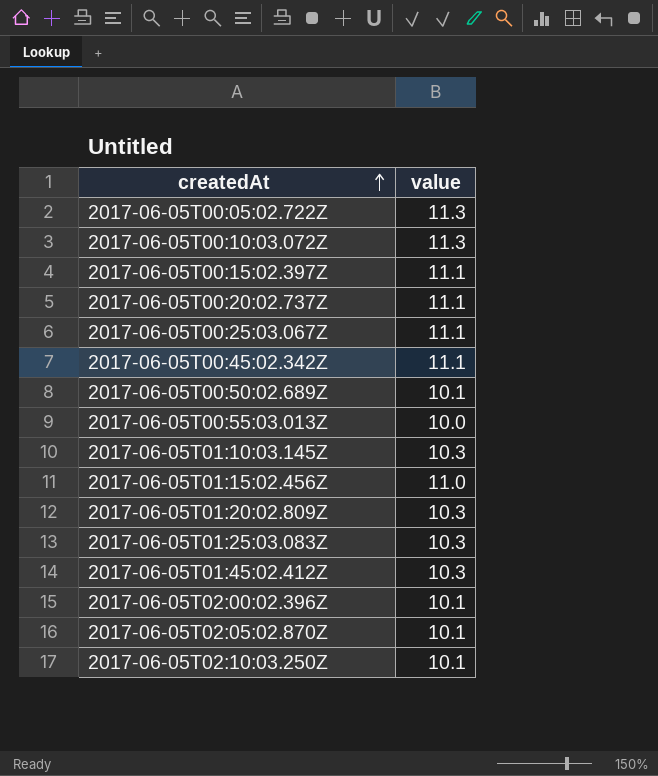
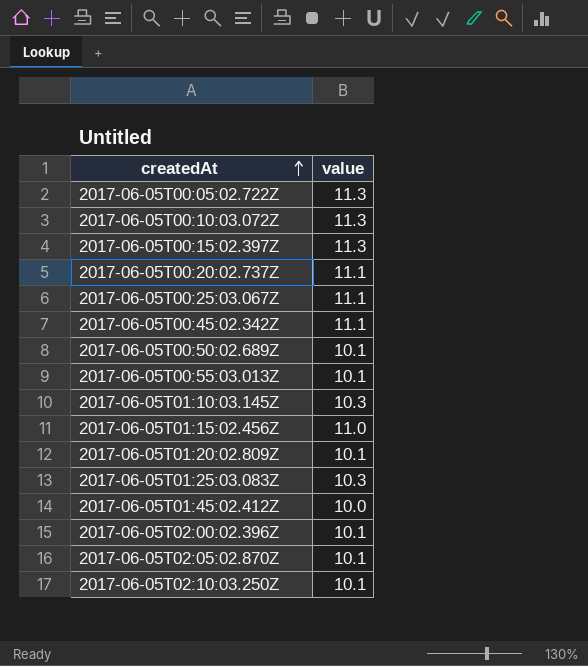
2017-06-05T00:15:02.397Z | value: 11.1 -> 11.3
2017-06-05T00:55:03.013Z | value: 10.0 -> 10.1
2017-06-05T01:20:02.809Z | value: 10.3 -> 10.1
2017-06-05T01:45:02.412Z | value: 10.3 -> 10.0

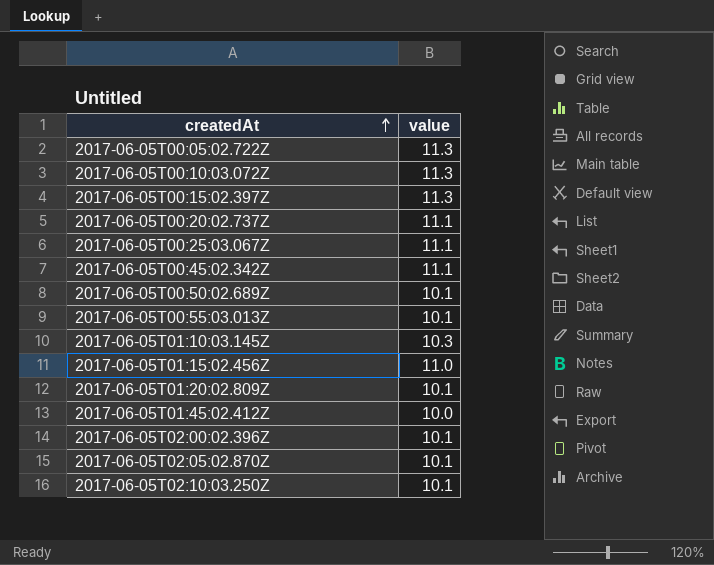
row 2017-06-05T01:25:03.083Z: 10.3 -> none

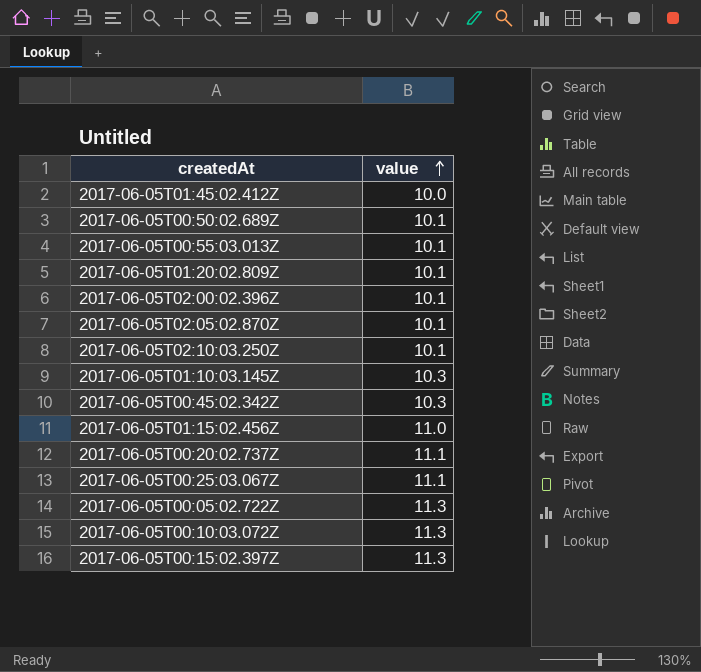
row order: createdAt ascending -> value ascending
2017-06-05T00:45:02.342Z | value: 11.1 -> 10.3

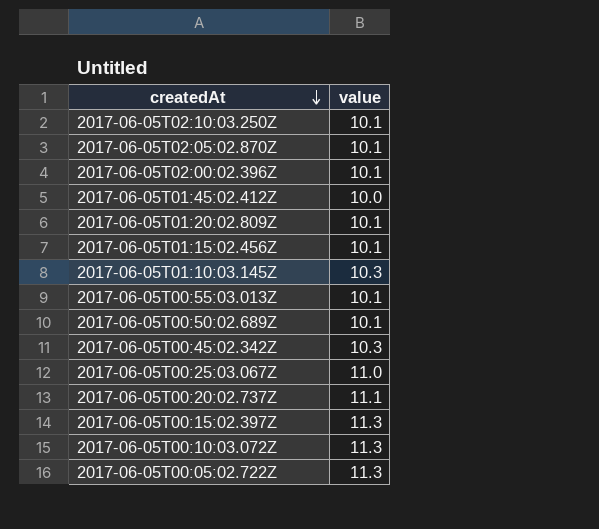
row order: value ascending -> createdAt descending
2017-06-05T01:15:02.456Z | value: 11.0 -> 10.1
2017-06-05T00:25:03.067Z | value: 11.1 -> 11.0

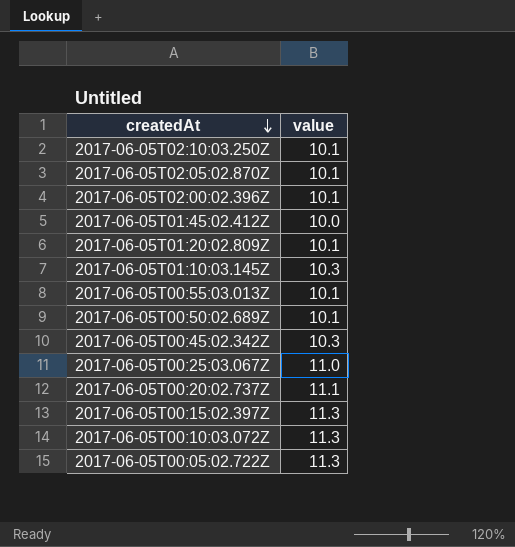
row 2017-06-05T01:15:02.456Z: 10.1 -> none

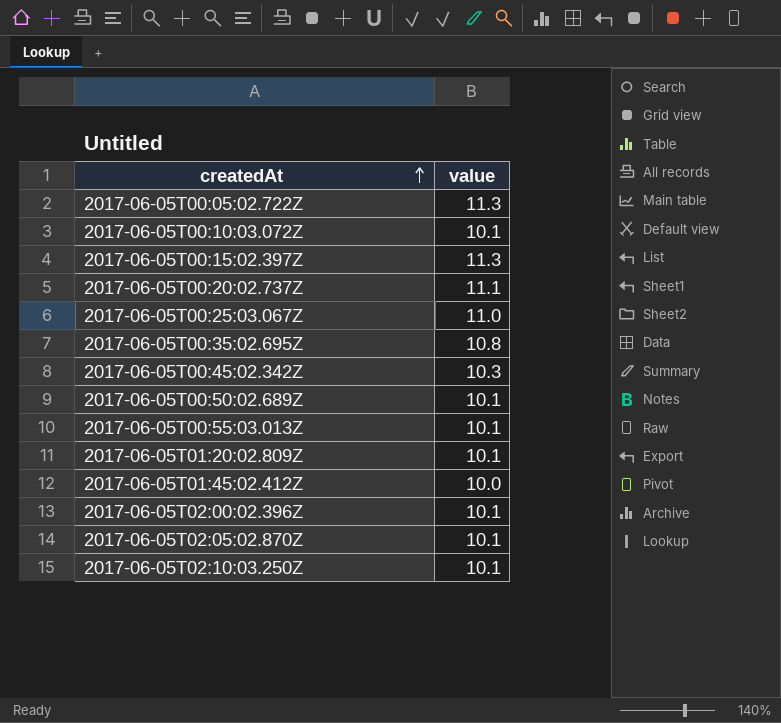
row order: createdAt descending -> createdAt ascending
row 2017-06-05T01:10:03.145Z: 10.3 -> none
2017-06-05T00:10:03.072Z | value: 11.3 -> 10.1
row 2017-06-05T00:35:02.695Z: none -> 10.8

